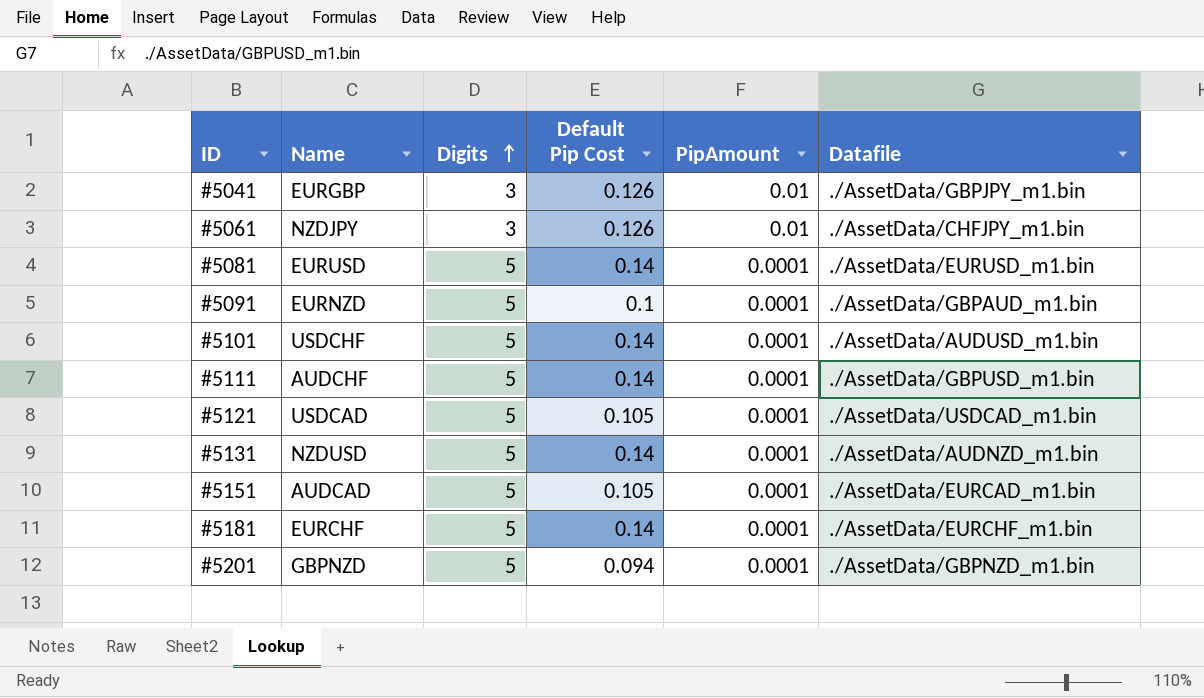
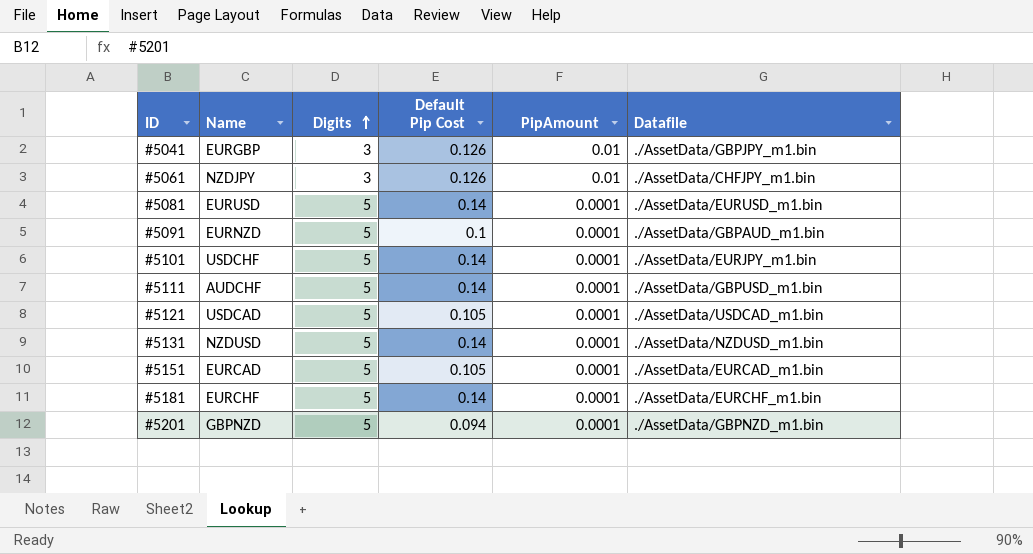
#5101 | Datafile: ./AssetData/AUDUSD_m1.bin -> ./AssetData/EURJPY_m1.bin
#5131 | Datafile: ./AssetData/AUDNZD_m1.bin -> ./AssetData/NZDUSD_m1.bin
#5151 | Name: AUDCAD -> EURCAD

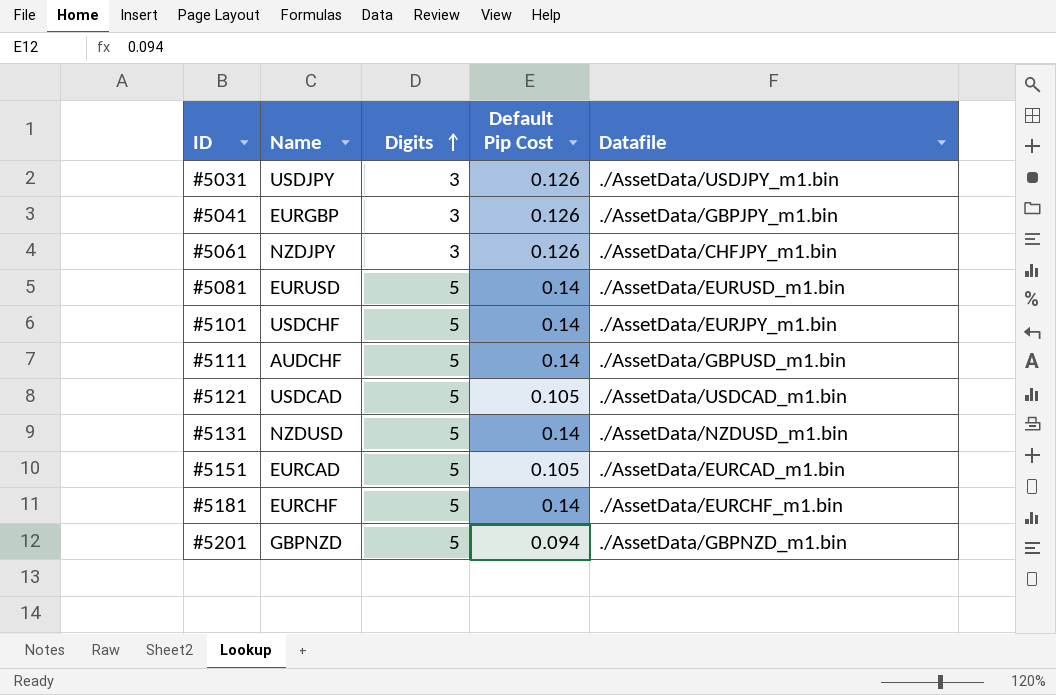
column PipAmount | position: 5 -> none
row #5091: EURNZD | 5 | 0.1 | 0.0001 | ./AssetData/GBPAUD_m1.bin -> none
row #5031: none -> USDJPY | 3 | 0.126 | ./AssetData/USDJPY_m1.bin

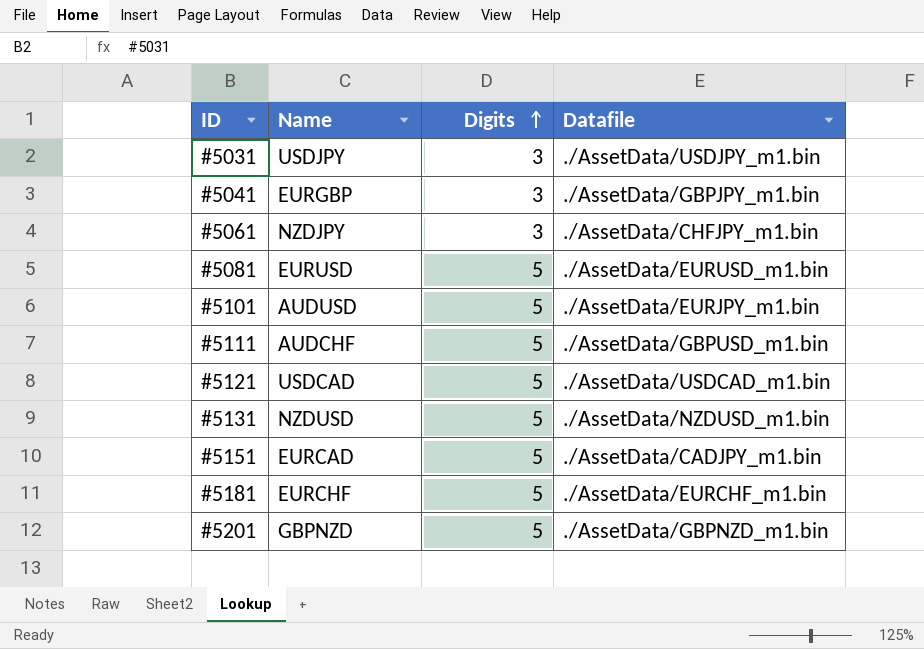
column Default Pip Cost | position: 4 -> none
#5101 | Name: USDCHF -> AUDUSD
#5151 | Datafile: ./AssetData/EURCAD_m1.bin -> ./AssetData/CADJPY_m1.bin

